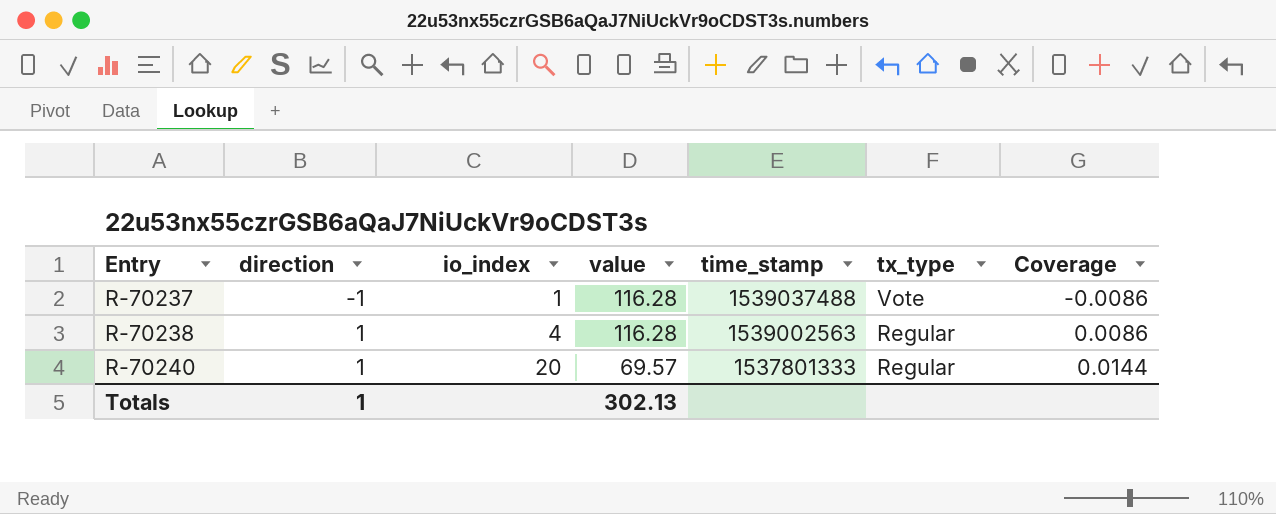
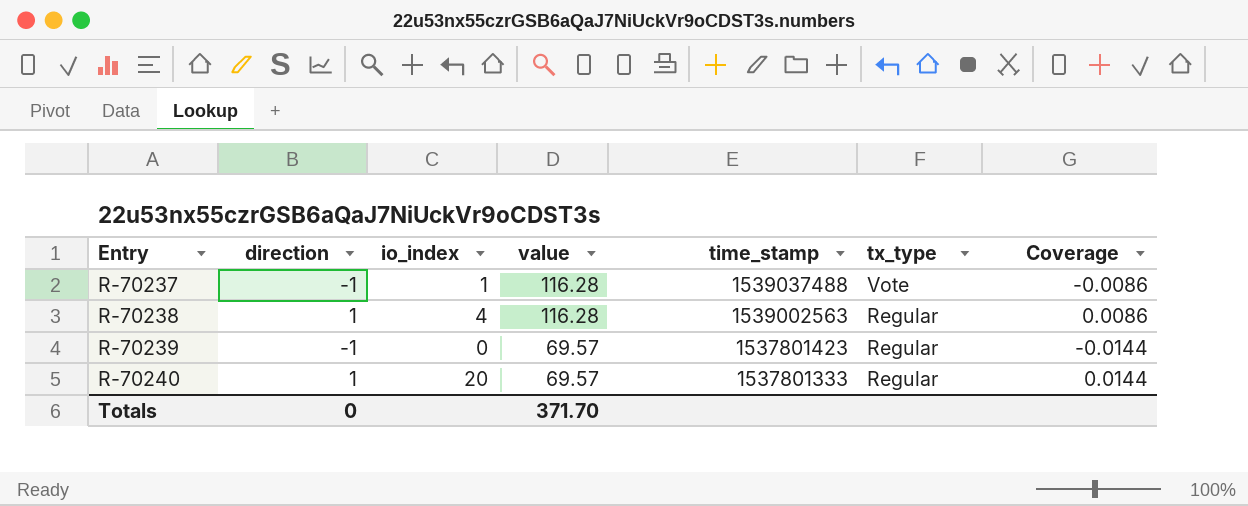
row R-70239: none -> -1 | 0 | 69.57 | 1537801423 | Regular | -0.0144
Totals | direction: 1 -> 0
Totals | value: 302.13 -> 371.70

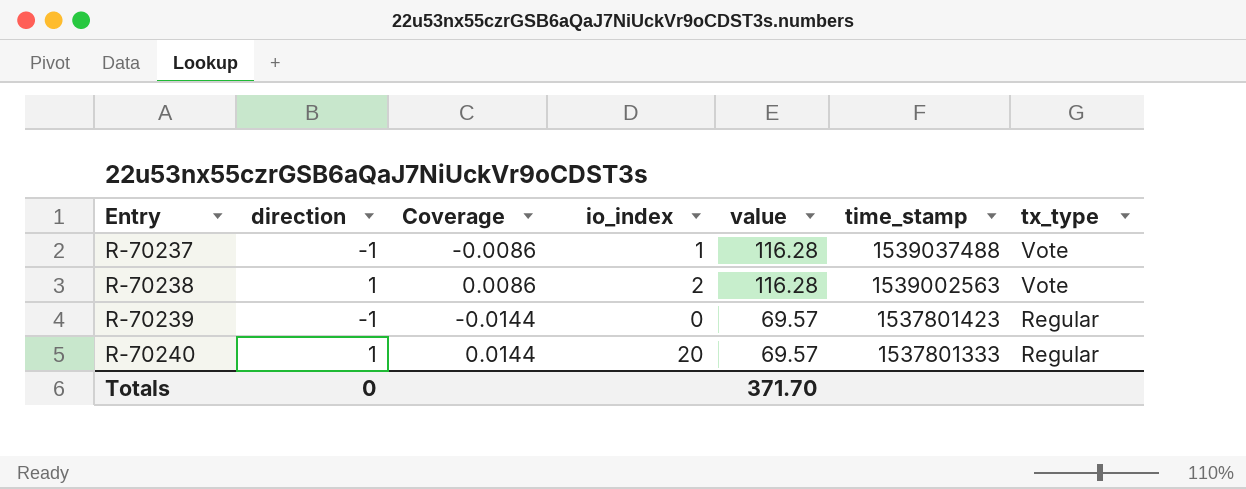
column Coverage | position: 7 -> 3
R-70238 | io_index: 4 -> 2
R-70238 | tx_type: Regular -> Vote

